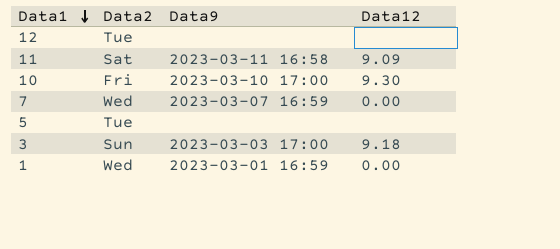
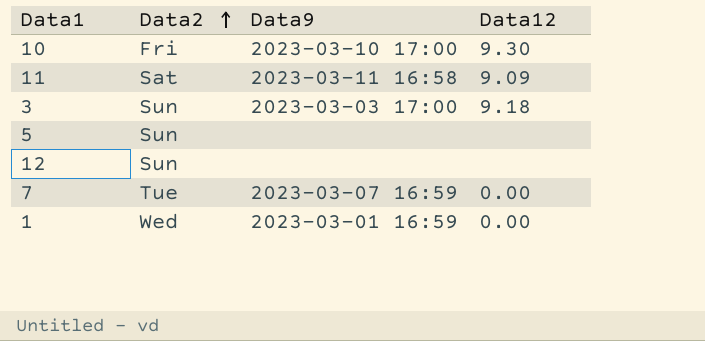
row order: Data1 descending -> Data2 ascending
5 | Data2: Tue -> Sun
12 | Data2: Tue -> Sun
7 | Data2: Wed -> Tue

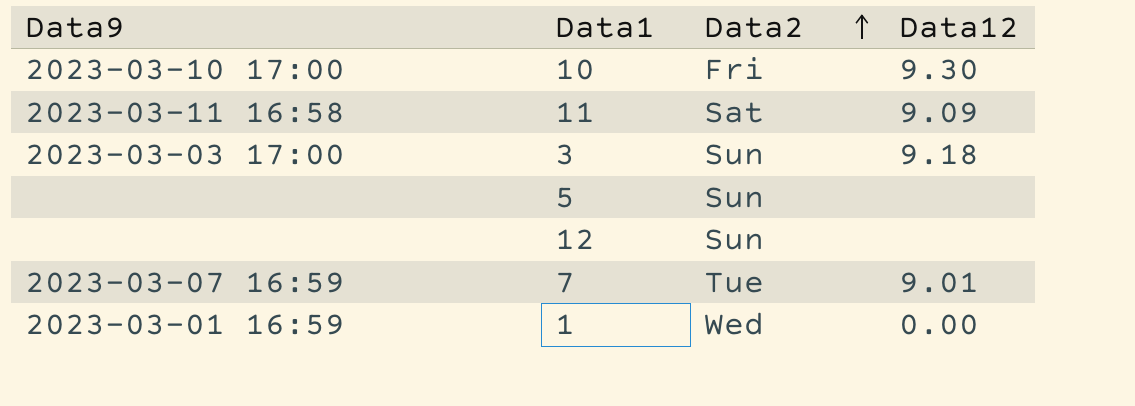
column Data9 | position: 3 -> 1
7 | Data12: 0.00 -> 9.01

